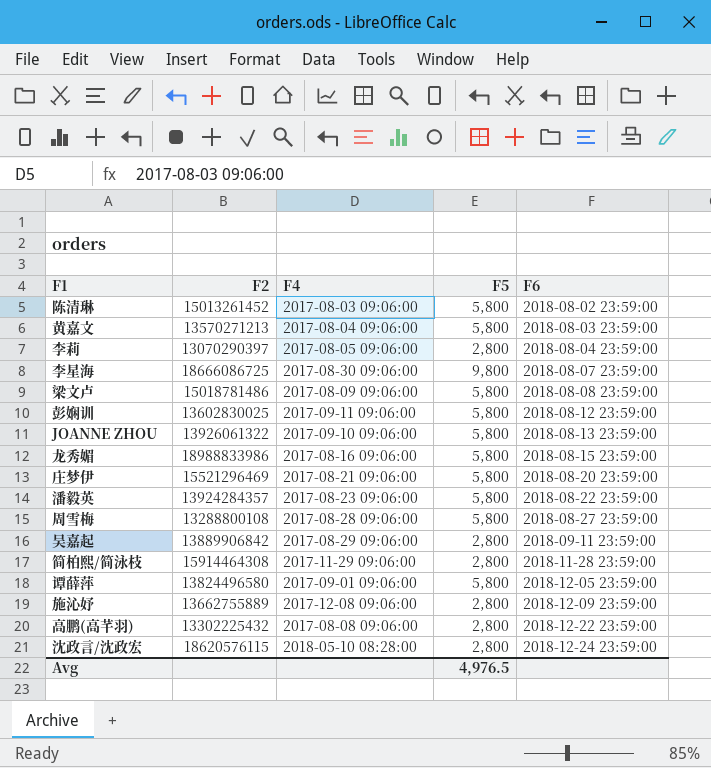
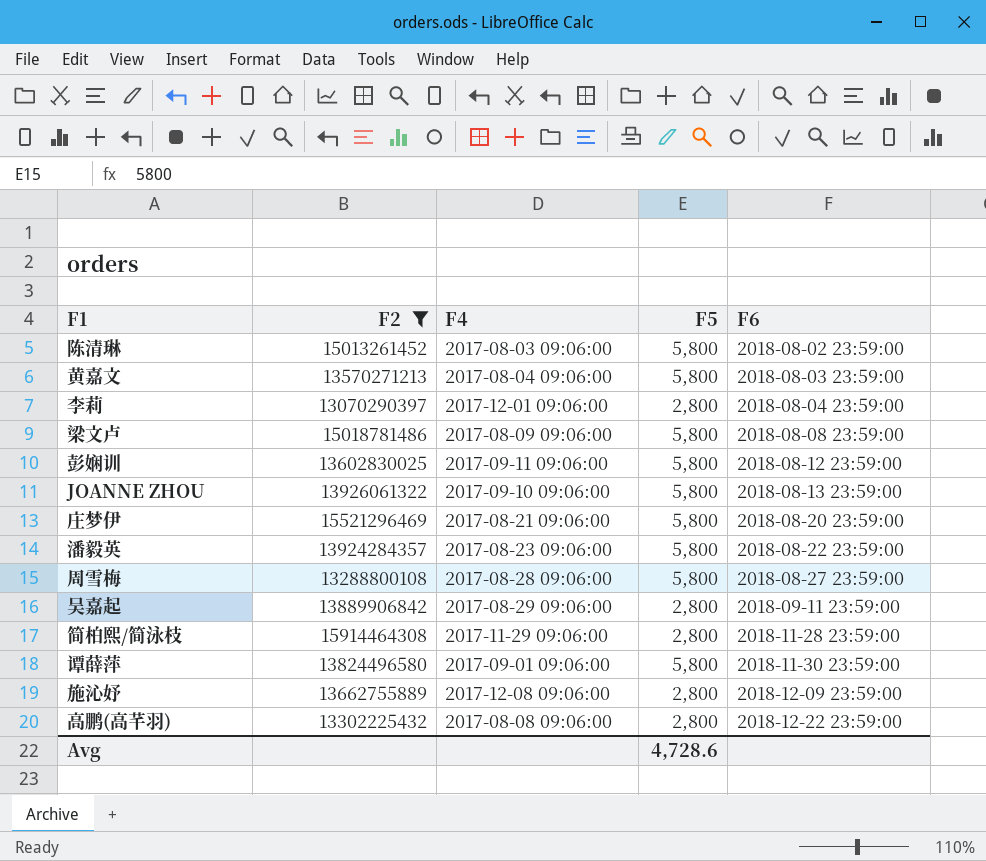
filter: none -> F2 <= 15914464308
李莉 | F4: 2017-08-05 09:06:00 -> 2017-12-01 09:06:00
谭薛萍 | F6: 2018-12-05 23:59:00 -> 2018-11-30 23:59:00
Avg | F5: 4,976.5 -> 4,728.6

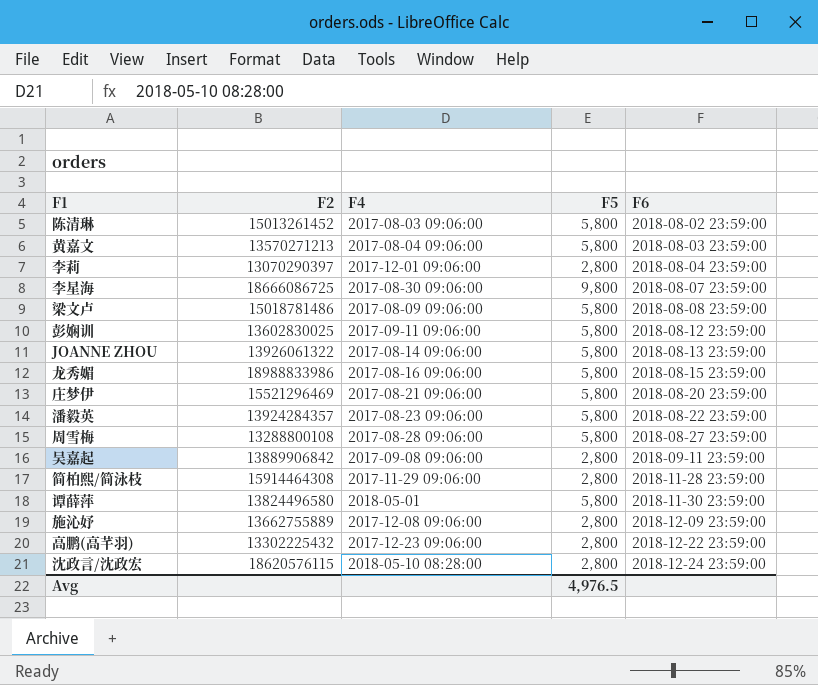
filter: F2 <= 15914464308 -> none
JOANNE ZHOU | F4: 2017-09-10 09:06:00 -> 2017-08-14 09:06:00
吴嘉起 | F4: 2017-08-29 09:06:00 -> 2017-09-08 09:06:00
谭薛萍 | F4: 2017-09-01 09:06:00 -> 2018-05-01
高鹏(高芊羽) | F4: 2017-08-08 09:06:00 -> 2017-12-23 09:06:00
Avg | F5: 4,728.6 -> 4,976.5

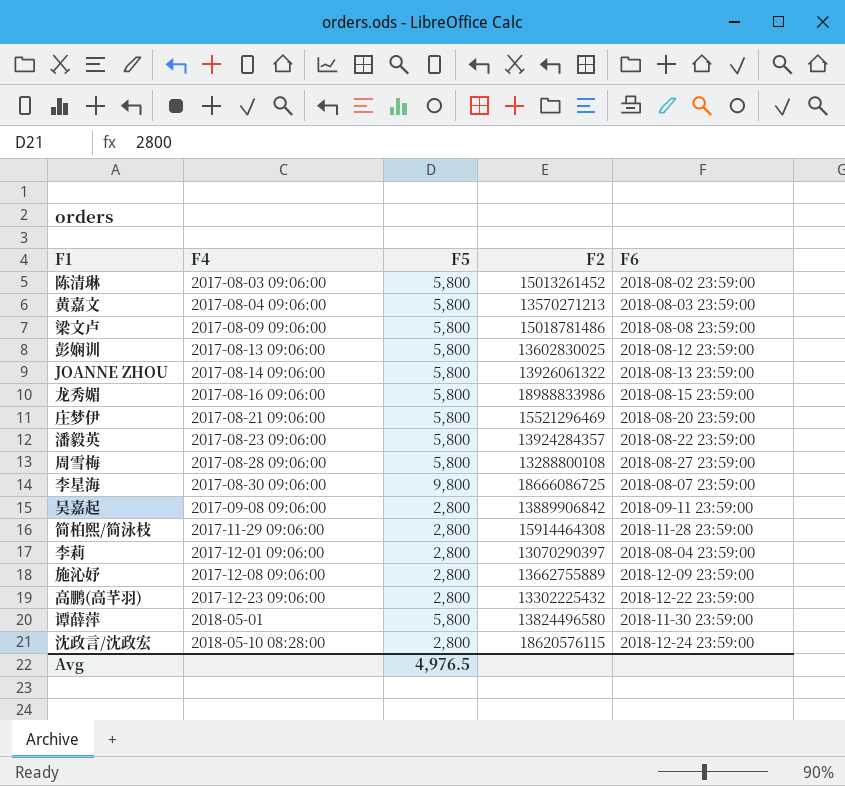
row order: F6 ascending -> F4 ascending
column F2 | position: 2 -> 4
彭娴训 | F4: 2017-09-11 09:06:00 -> 2017-08-13 09:06:00

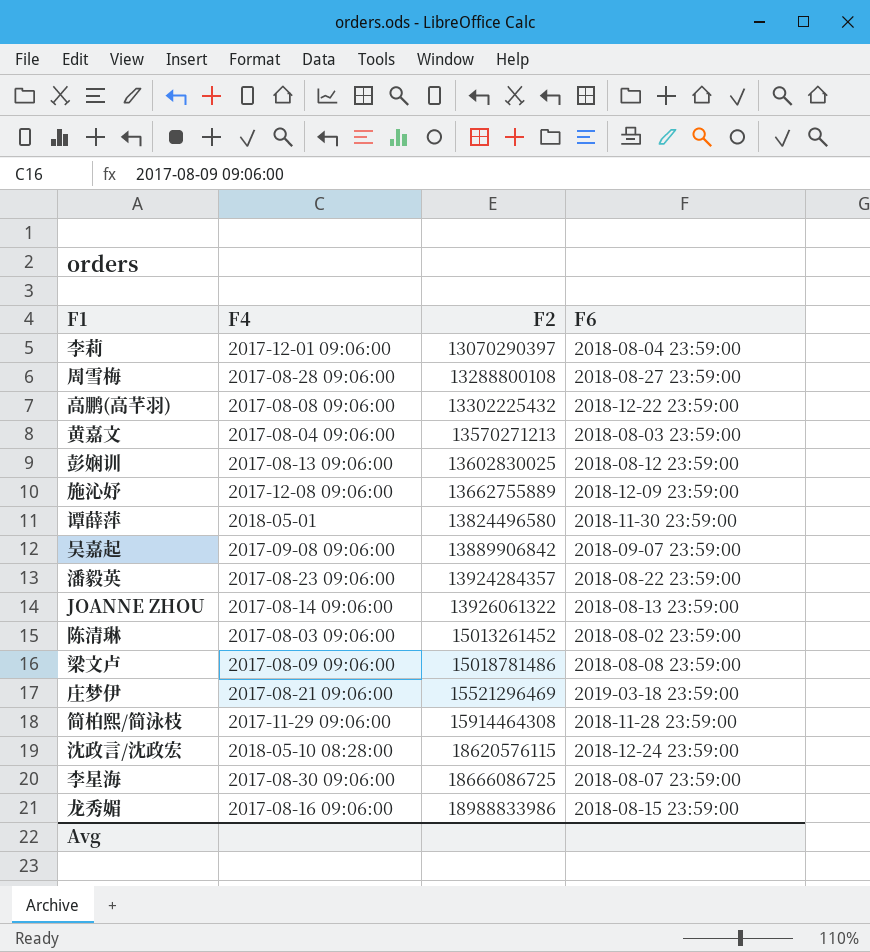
row order: F4 ascending -> F2 ascending
column F5 | position: 3 -> none
高鹏(高芊羽) | F4: 2017-12-23 09:06:00 -> 2017-08-08 09:06:00
吴嘉起 | F6: 2018-09-11 23:59:00 -> 2018-09-07 23:59:00
庄梦伊 | F6: 2018-08-20 23:59:00 -> 2019-03-18 23:59:00

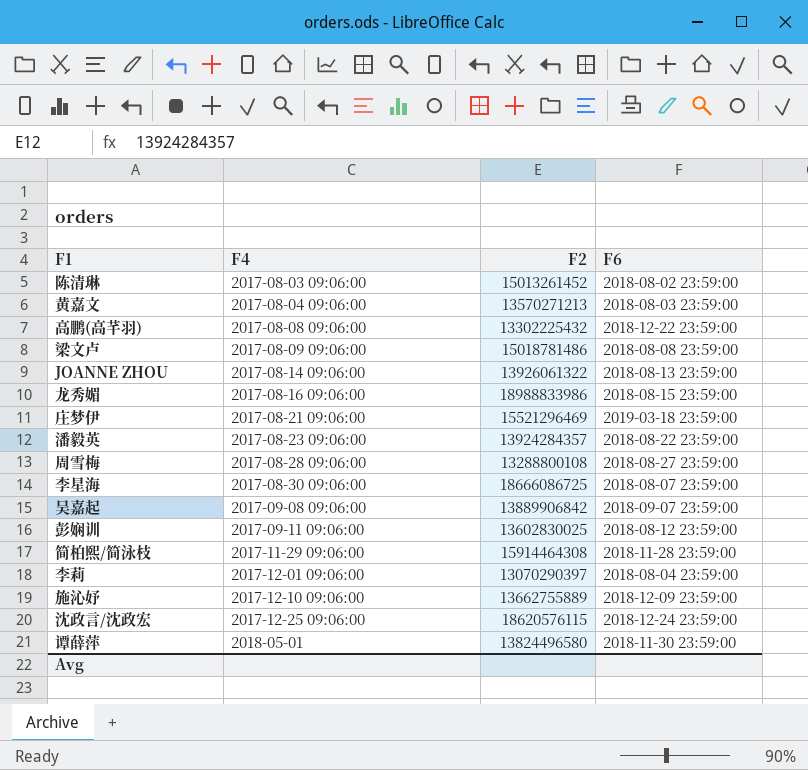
row order: F2 ascending -> F4 ascending
彭娴训 | F4: 2017-08-13 09:06:00 -> 2017-09-11 09:06:00
施沁妤 | F4: 2017-12-08 09:06:00 -> 2017-12-10 09:06:00
沈政言/沈政宏 | F4: 2018-05-10 08:28:00 -> 2017-12-25 09:06:00

